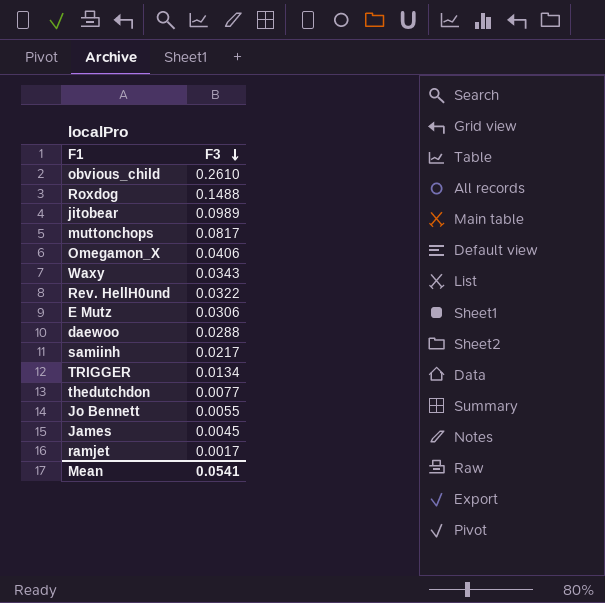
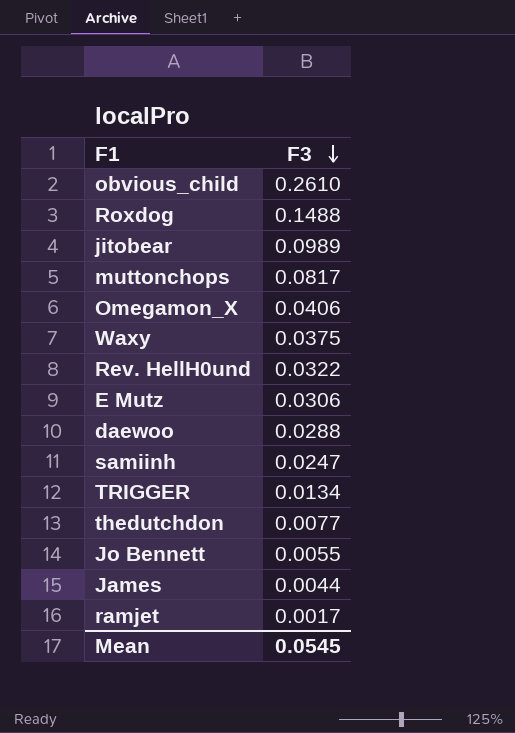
Waxy | F3: 0.0343 -> 0.0375
samiinh | F3: 0.0217 -> 0.0247
James | F3: 0.0045 -> 0.0044
Mean | F3: 0.0541 -> 0.0545

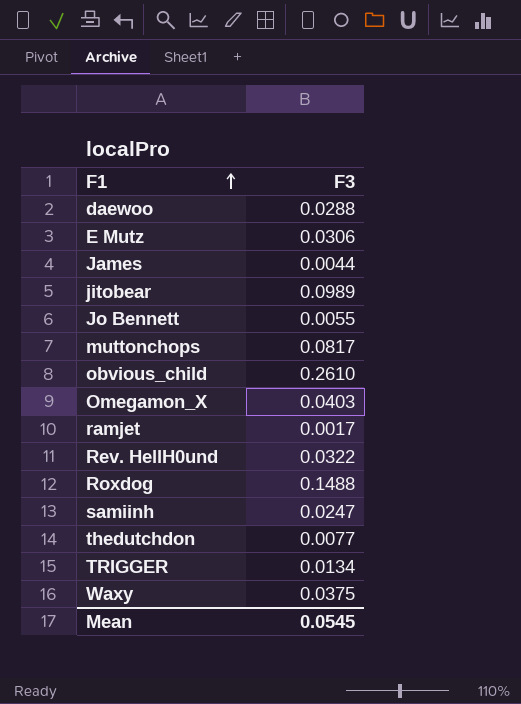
row order: F3 descending -> F1 ascending
Omegamon_X | F3: 0.0406 -> 0.0403

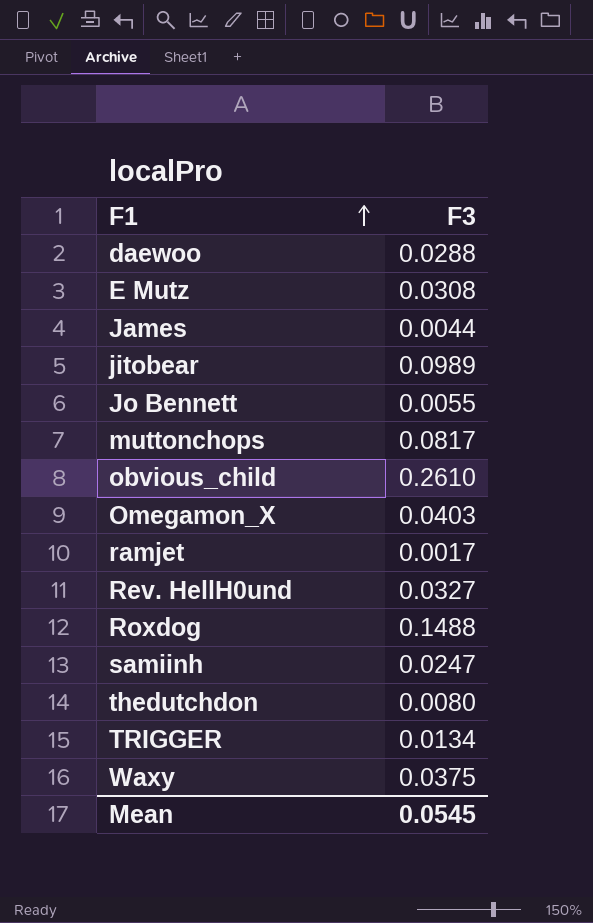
E Mutz | F3: 0.0306 -> 0.0308
Rev. HellH0und | F3: 0.0322 -> 0.0327
thedutchdon | F3: 0.0077 -> 0.0080

